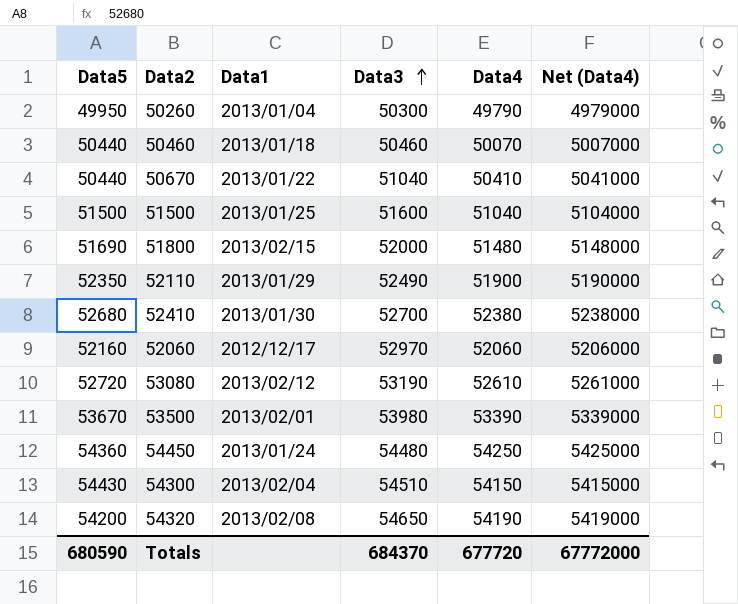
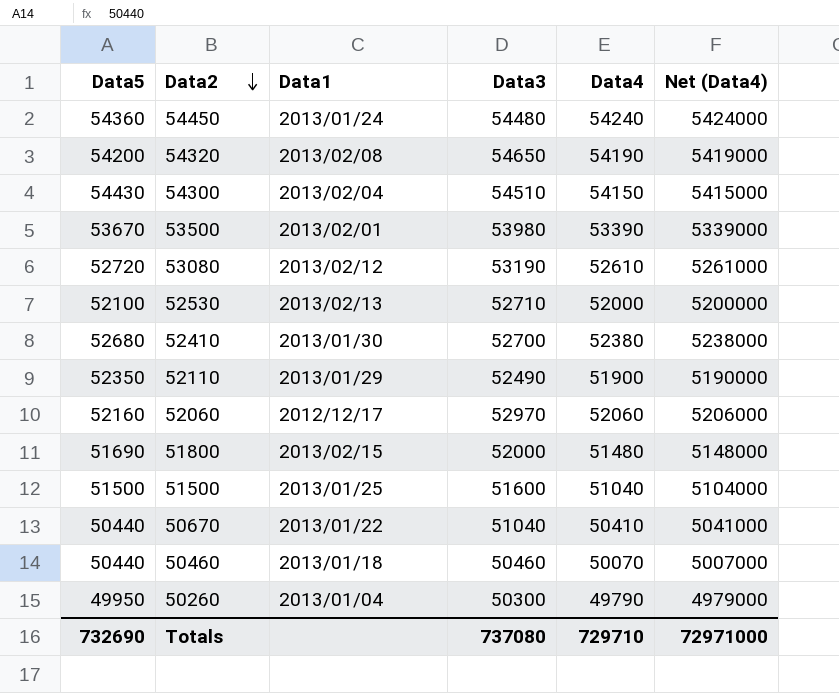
row order: Data3 ascending -> Data2 descending
54450 | Data4: 54250 -> 54240
54450 | Net (Data4): 5425000 -> 5424000
row 52530: none -> 52100 | 2013/02/13 | 52710 | 52000 | 5200000
Totals | Data5: 680590 -> 732690
Totals | Data3: 684370 -> 737080
Totals | Data4: 677720 -> 729710
Totals | Net (Data4): 67772000 -> 72971000

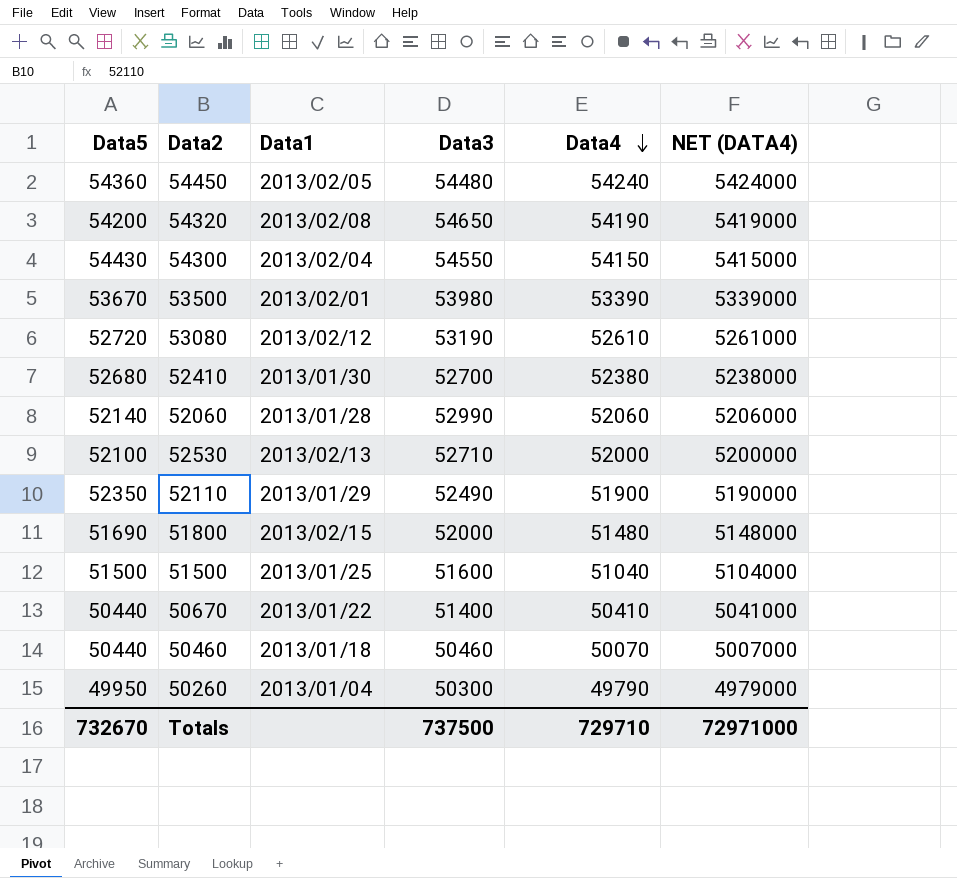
row order: Data2 descending -> Data4 descending
column name: Net (Data4) -> NET (DATA4)
54450 | Data1: 2013/01/24 -> 2013/02/05
54300 | Data3: 54510 -> 54550
52060 | Data5: 52160 -> 52140
52060 | Data1: 2012/12/17 -> 2013/01/28
52060 | Data3: 52970 -> 52990
50670 | Data3: 51040 -> 51400
Totals | Data5: 732690 -> 732670
Totals | Data3: 737080 -> 737500

